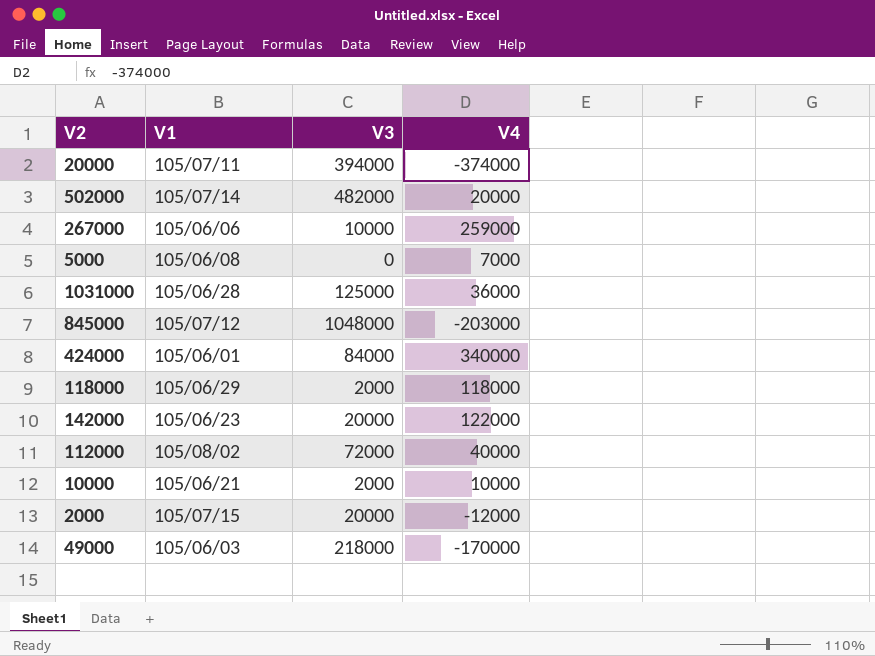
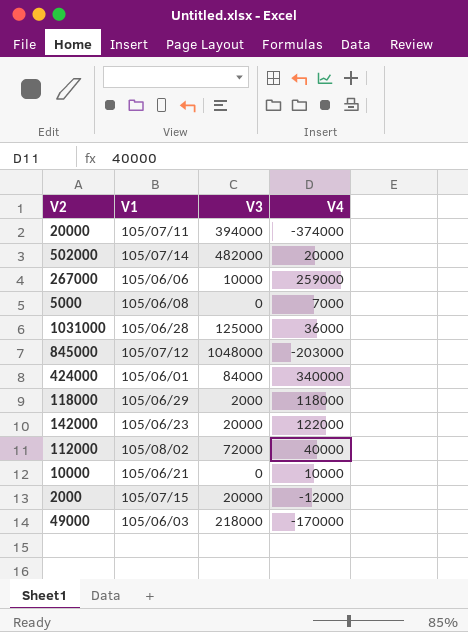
10000 | V3: 2000 -> 0

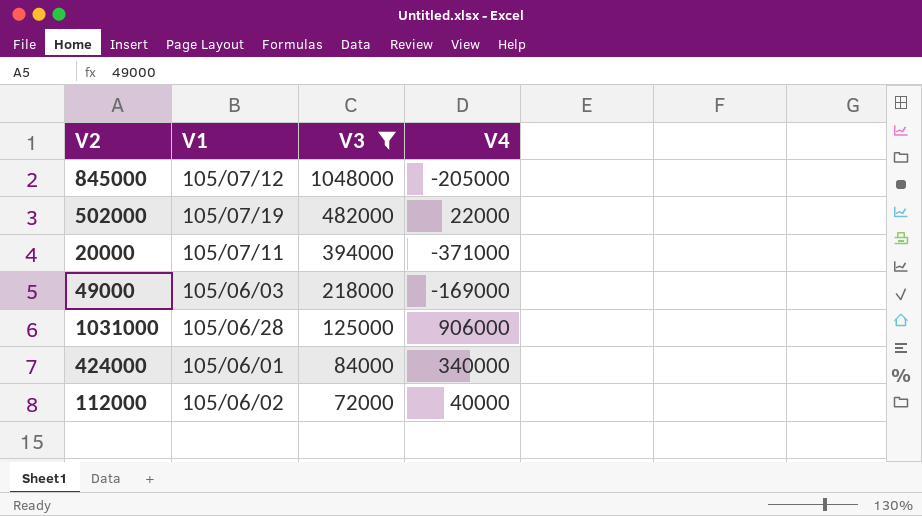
filter: none -> V3 >= 72000
row order: none -> V3 descending
845000 | V4: -203000 -> -205000
502000 | V1: 105/07/14 -> 105/07/19
502000 | V4: 20000 -> 22000
20000 | V4: -374000 -> -371000
49000 | V4: -170000 -> -169000
1031000 | V4: 36000 -> 906000
112000 | V1: 105/08/02 -> 105/06/02

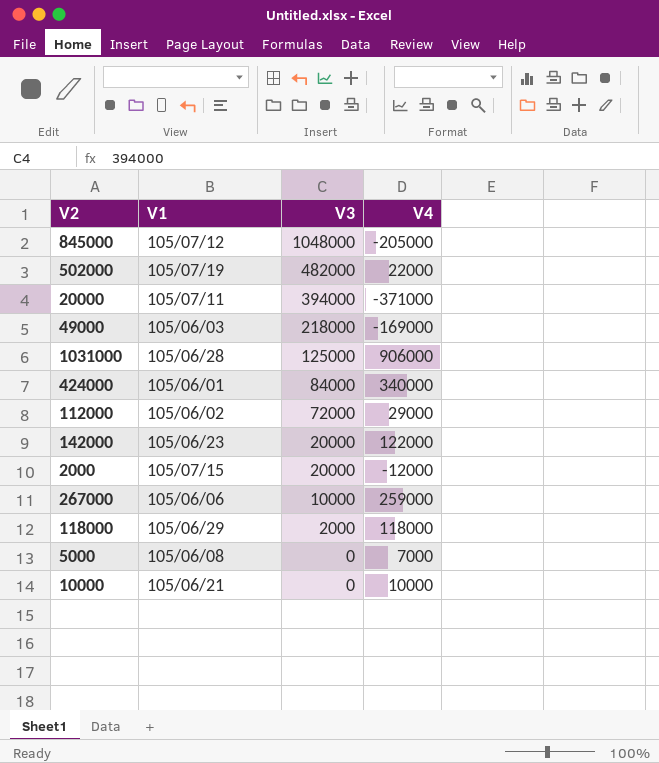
filter: V3 >= 72000 -> none
112000 | V4: 40000 -> 29000

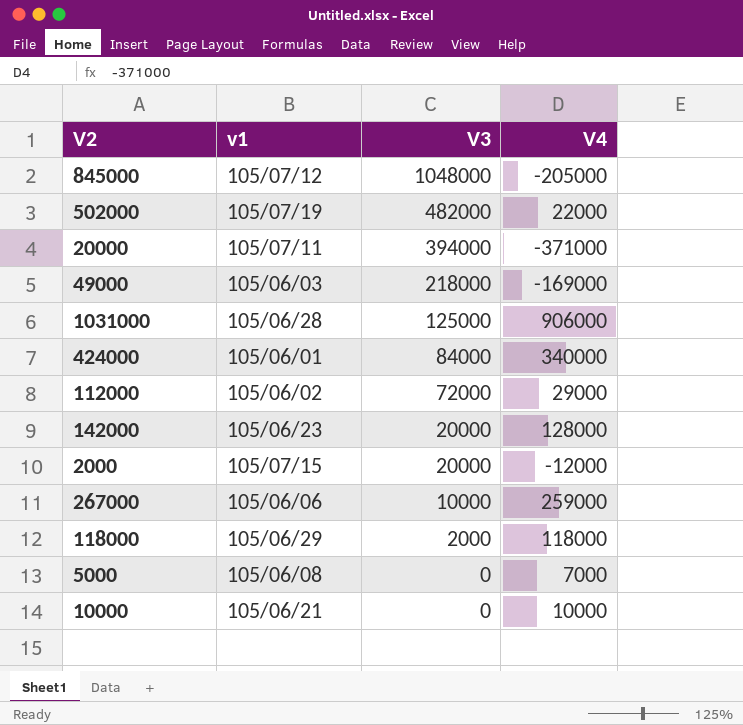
column name: V1 -> v1
142000 | V4: 122000 -> 128000

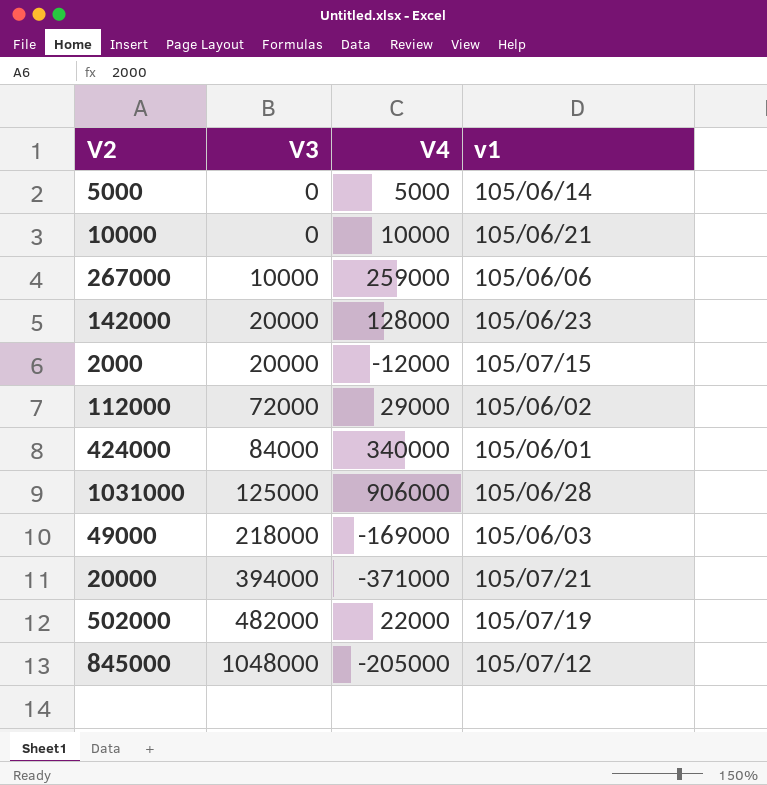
row order: V3 descending -> V3 ascending
column v1 | position: 2 -> 4
row 118000: 105/06/29 | 2000 | 118000 -> none
5000 | V4: 7000 -> 5000
5000 | v1: 105/06/08 -> 105/06/14
20000 | v1: 105/07/11 -> 105/07/21

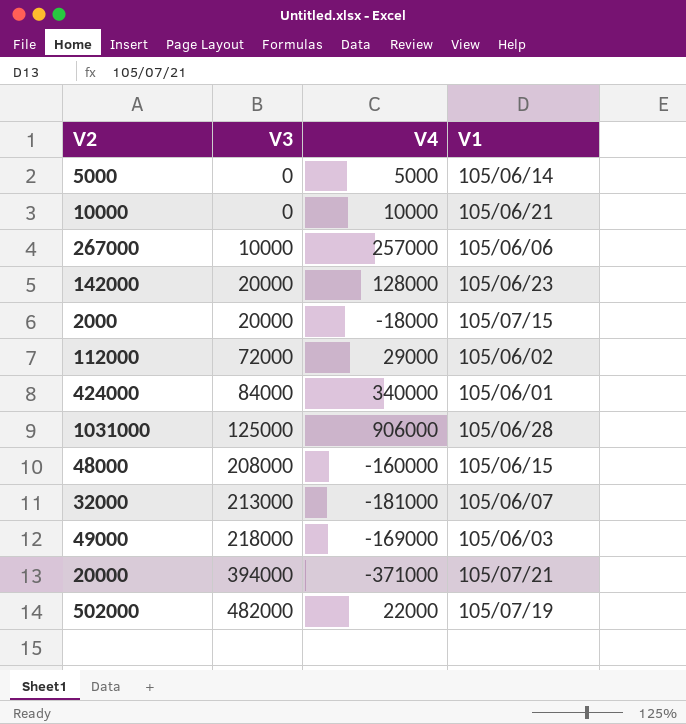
column name: v1 -> V1
row 845000: 1048000 | -205000 | 105/07/12 -> none
267000 | V4: 259000 -> 257000
2000 | V4: -12000 -> -18000
row 48000: none -> 208000 | -160000 | 105/06/15
row 32000: none -> 213000 | -181000 | 105/06/07

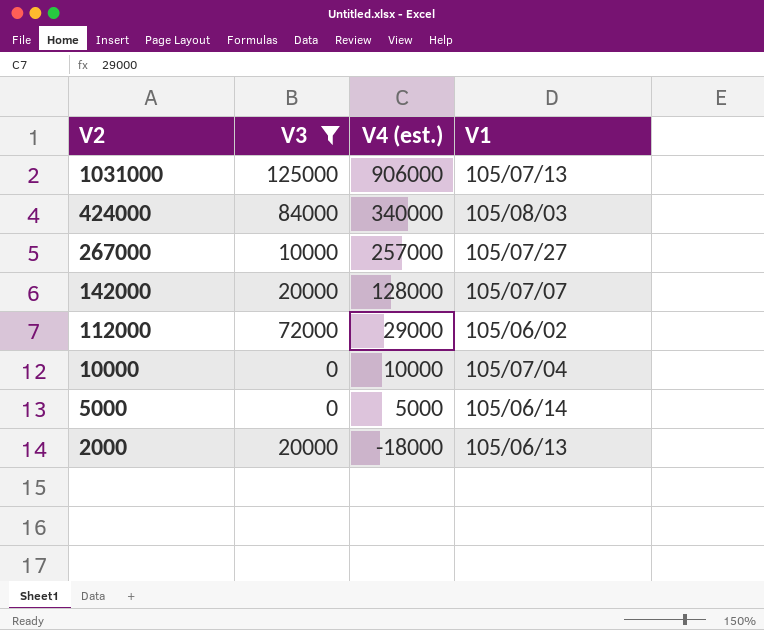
filter: none -> V3 <= 125000
row order: V3 ascending -> V2 descending
column name: V4 -> V4 (est.)
1031000 | V1: 105/06/28 -> 105/07/13
424000 | V1: 105/06/01 -> 105/08/03
267000 | V1: 105/06/06 -> 105/07/27
142000 | V1: 105/06/23 -> 105/07/07
10000 | V1: 105/06/21 -> 105/07/04
2000 | V1: 105/07/15 -> 105/06/13

